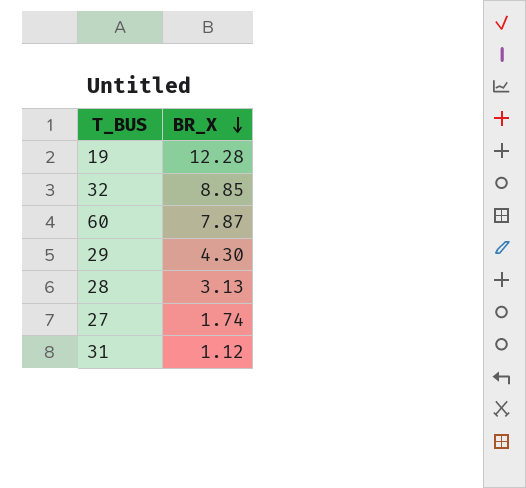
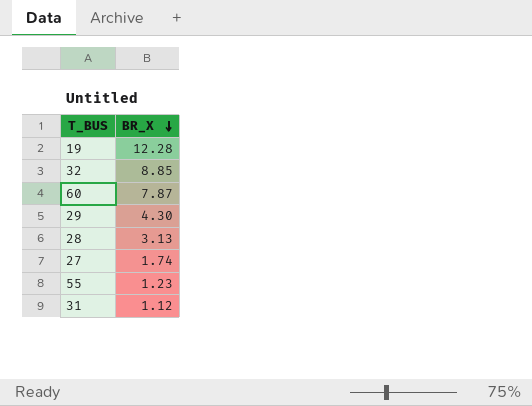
row 55: none -> 1.23

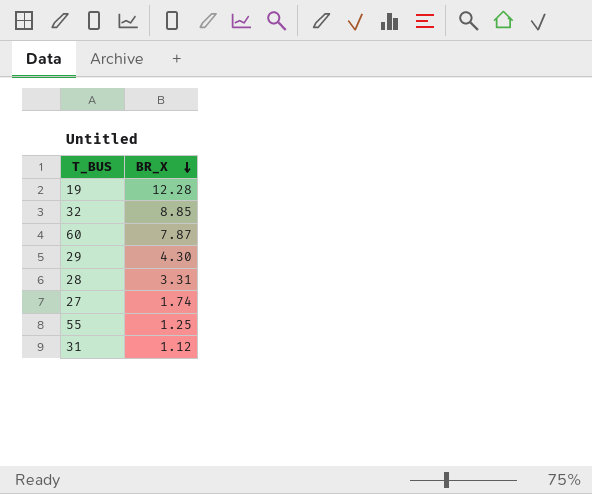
28 | BR_X: 3.13 -> 3.31
55 | BR_X: 1.23 -> 1.25

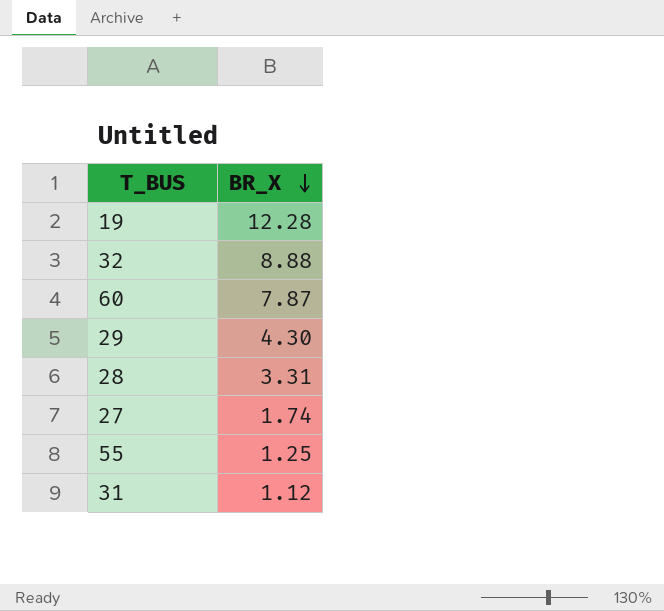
32 | BR_X: 8.85 -> 8.88

